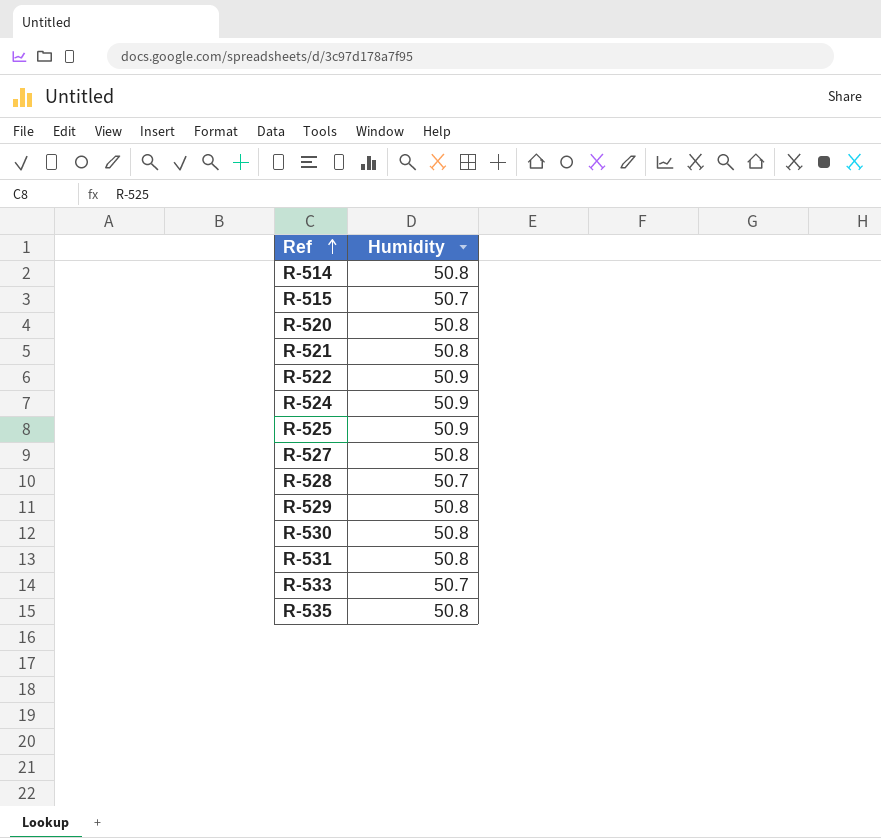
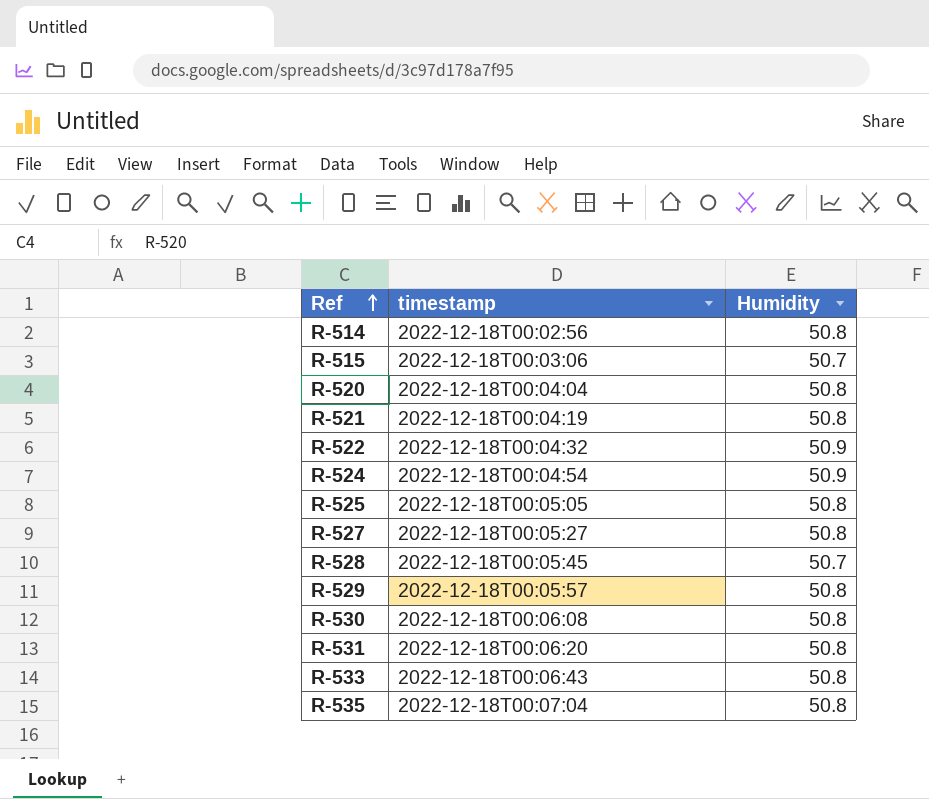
column timestamp | position: none -> 2
R-525 | Humidity: 50.9 -> 50.8
R-533 | Humidity: 50.7 -> 50.8

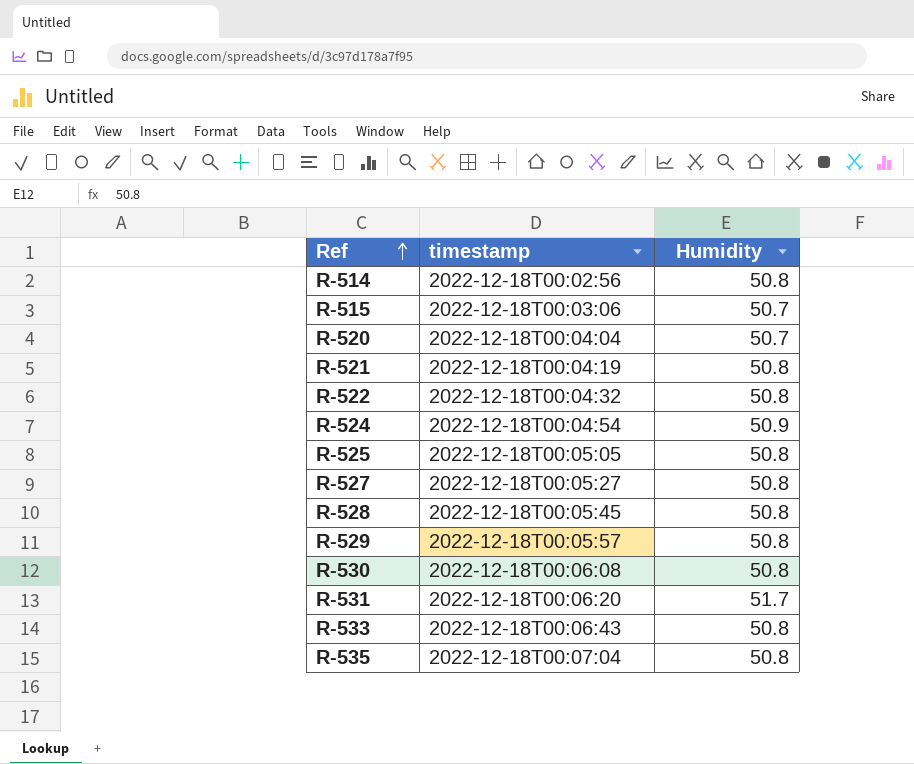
R-520 | Humidity: 50.8 -> 50.7
R-522 | Humidity: 50.9 -> 50.8
R-528 | Humidity: 50.7 -> 50.8
R-531 | Humidity: 50.8 -> 51.7

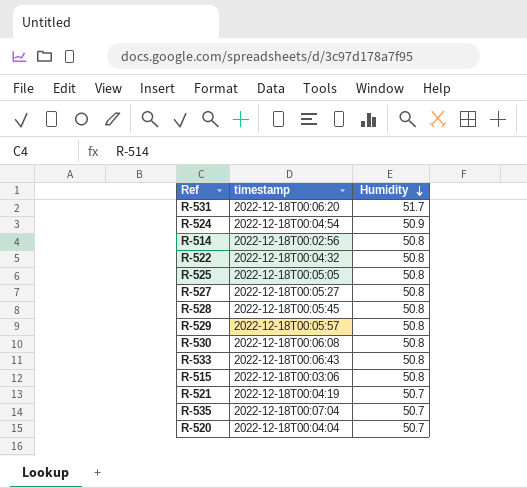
row order: Ref ascending -> Humidity descending
R-515 | Humidity: 50.7 -> 50.8
R-521 | Humidity: 50.8 -> 50.7
R-535 | Humidity: 50.8 -> 50.7

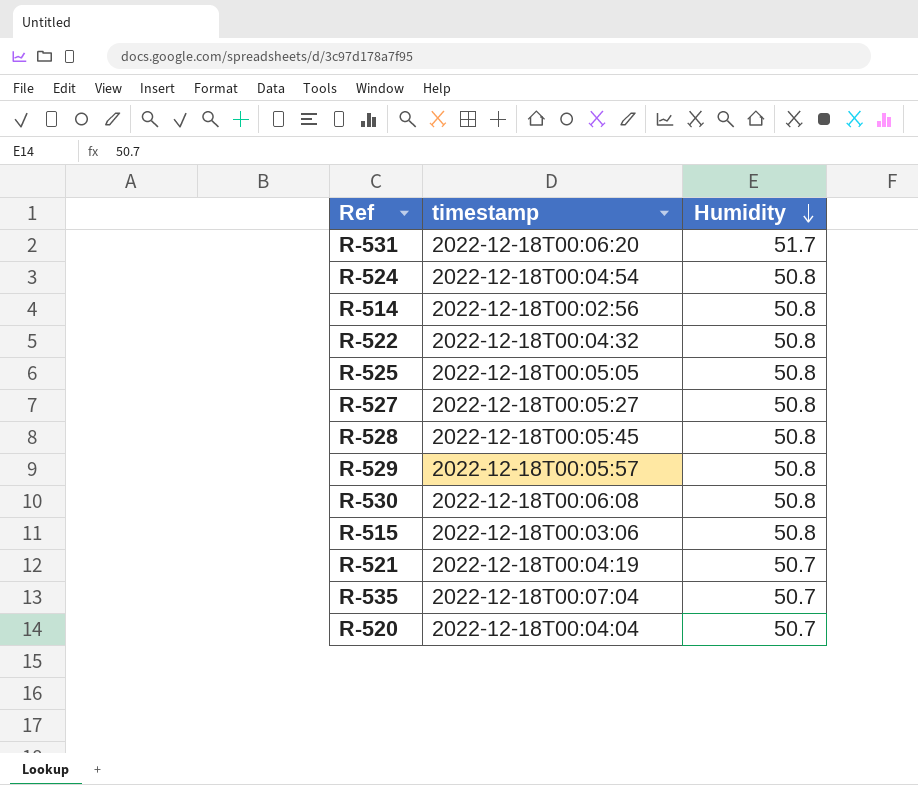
row R-533: 2022-12-18T00:06:43 | 50.8 -> none
R-524 | Humidity: 50.9 -> 50.8

